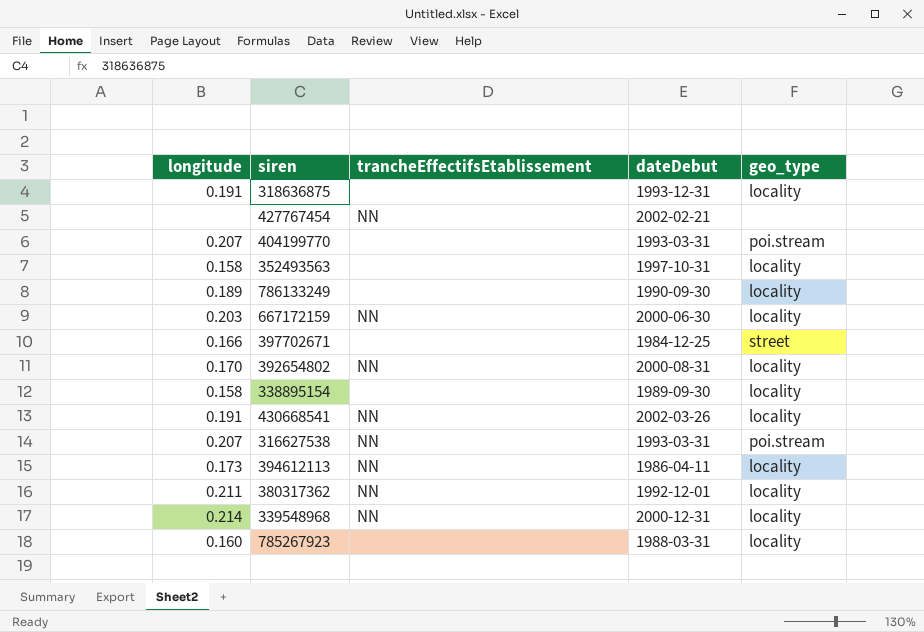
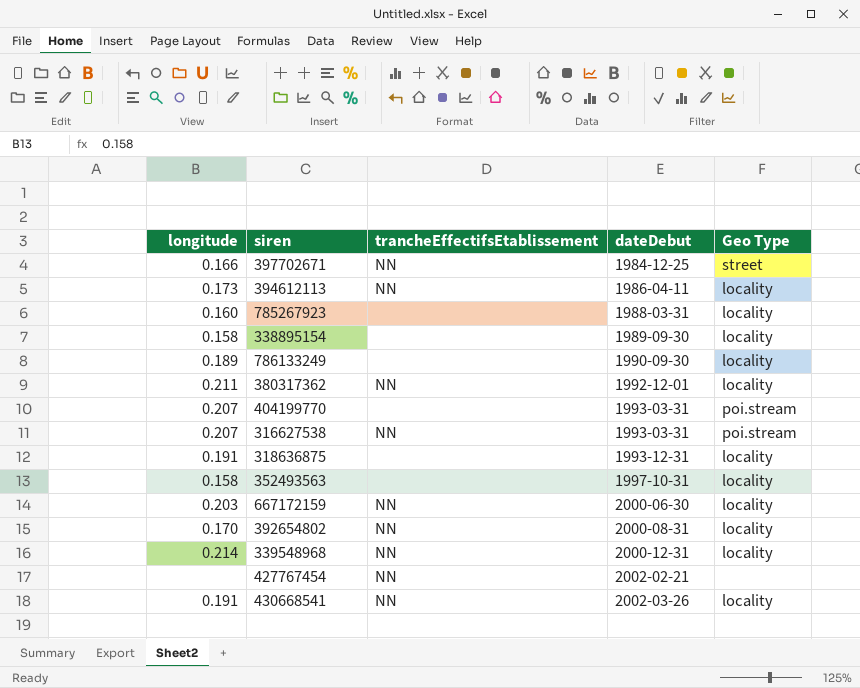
row order: none -> dateDebut ascending
column name: geo_type -> Geo Type
397702671 | trancheEffectifsEtablissement: none -> NN

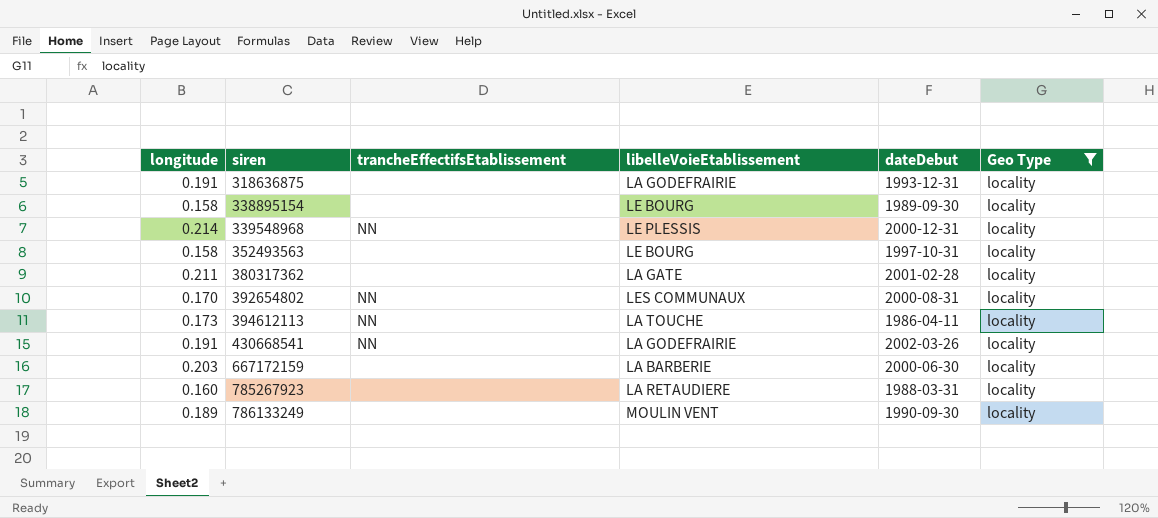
filter: none -> Geo Type = locality
row order: dateDebut ascending -> siren ascending
column libelleVoieEtablissement | position: none -> 4
380317362 | trancheEffectifsEtablissement: NN -> none
380317362 | dateDebut: 1992-12-01 -> 2001-02-28
667172159 | trancheEffectifsEtablissement: NN -> none

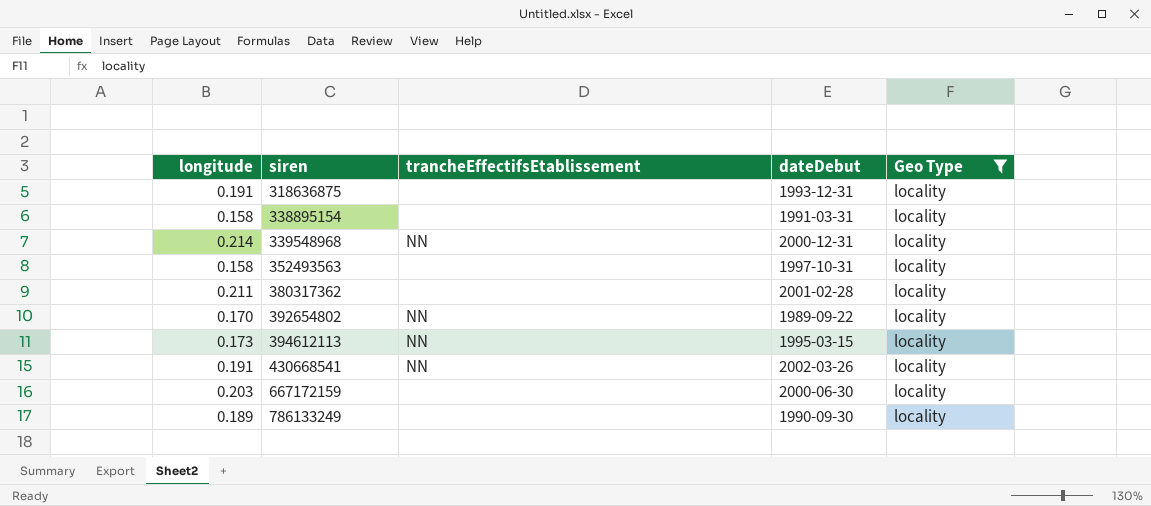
column libelleVoieEtablissement | position: 4 -> none
row 785267923: 0.160 | none | LA RETAUDIERE | 1988-03-31 | locality -> none
338895154 | dateDebut: 1989-09-30 -> 1991-03-31
392654802 | dateDebut: 2000-08-31 -> 1989-09-22
394612113 | dateDebut: 1986-04-11 -> 1995-03-15

